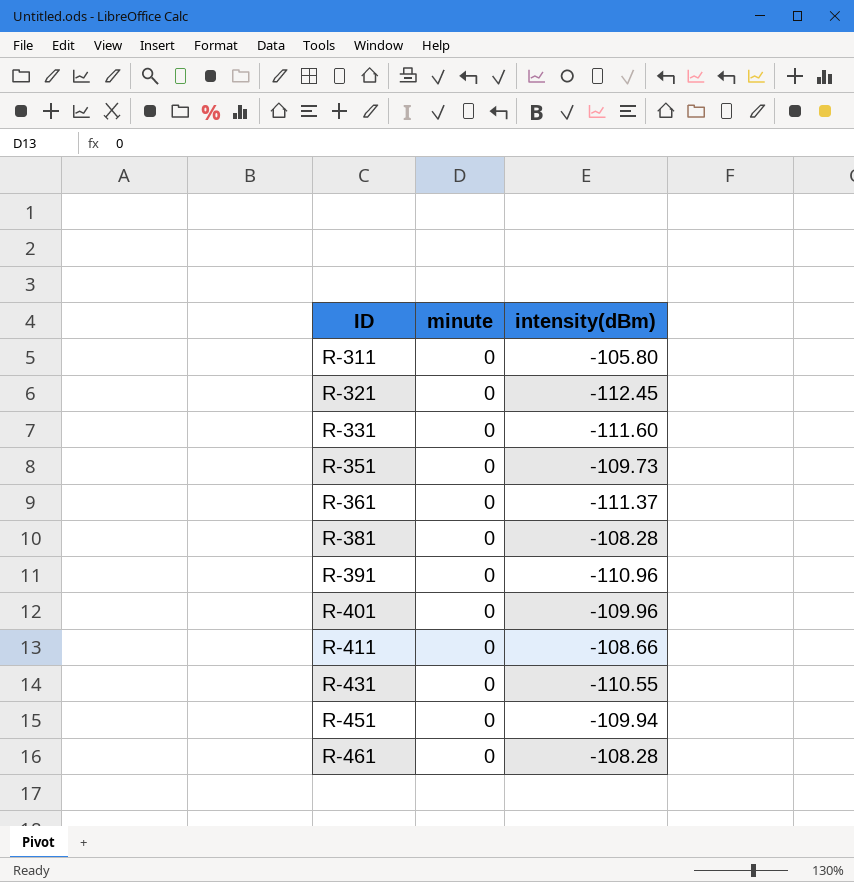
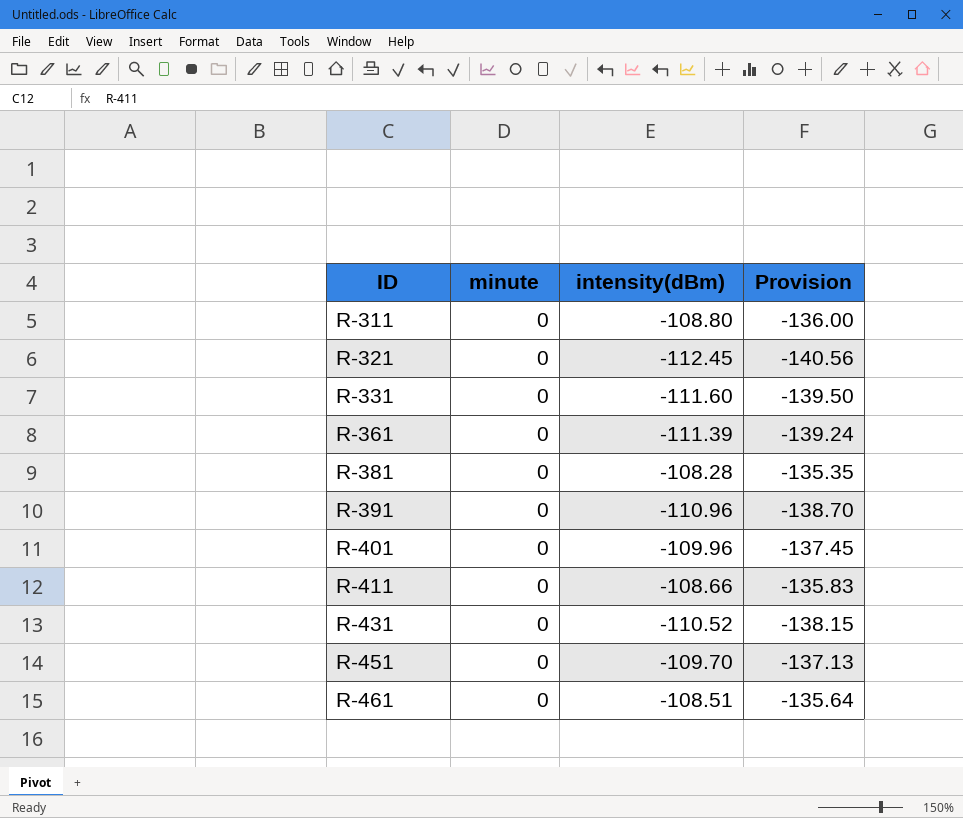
column Provision | formula: none -> [intensity(dBm)] * 1.25
row R-351: 0 | -109.73 -> none
R-311 | intensity(dBm): -105.80 -> -108.80
R-361 | intensity(dBm): -111.37 -> -111.39
R-431 | intensity(dBm): -110.55 -> -110.52
R-451 | intensity(dBm): -109.94 -> -109.70
R-461 | intensity(dBm): -108.28 -> -108.51

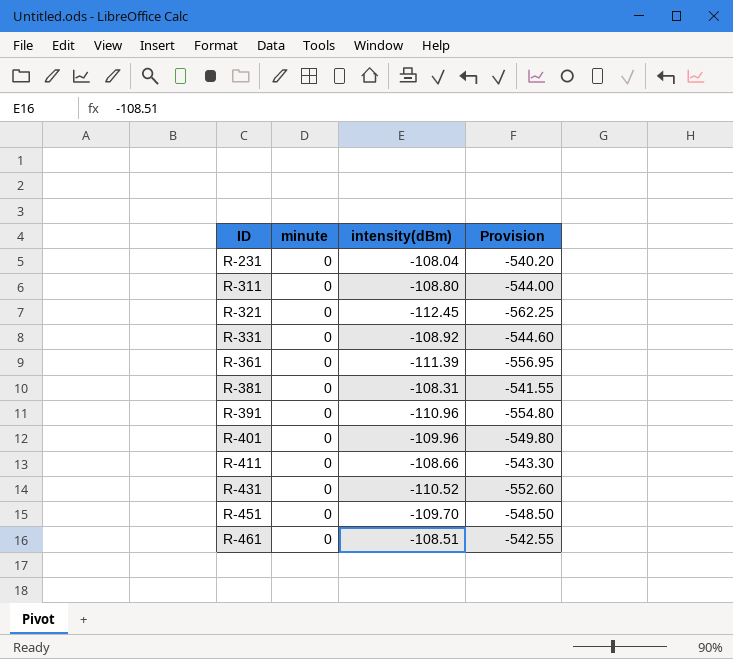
column Provision | formula: [intensity(dBm)] * 1.25 -> [intensity(dBm)] * 5
row R-231: none -> 0 | -108.04 | -540.20
R-331 | intensity(dBm): -111.60 -> -108.92
R-381 | intensity(dBm): -108.28 -> -108.31

